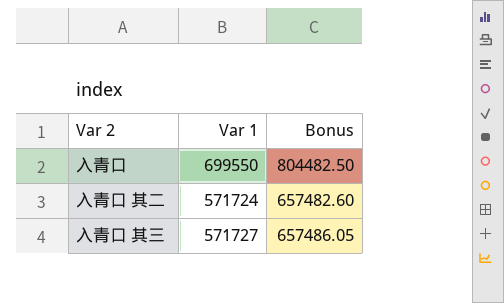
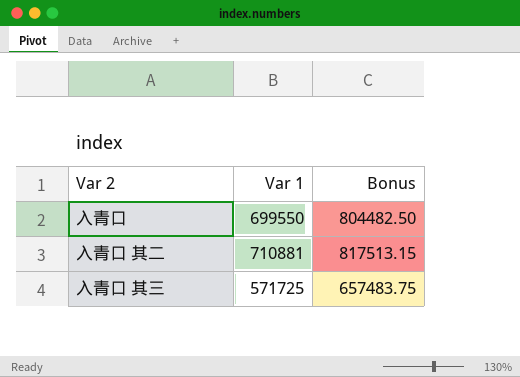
入青口 其二 | Var 1: 571724 -> 710881
入青口 其二 | Bonus: 657482.60 -> 817513.15
入青口 其三 | Var 1: 571727 -> 571725
入青口 其三 | Bonus: 657486.05 -> 657483.75

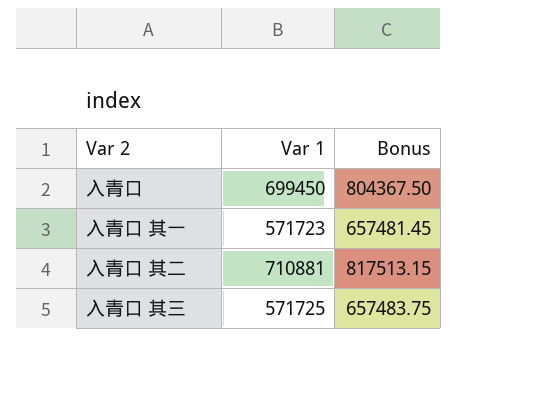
入青口 | Var 1: 699550 -> 699450
入青口 | Bonus: 804482.50 -> 804367.50
row 入青口 其一: none -> 571723 | 657481.45

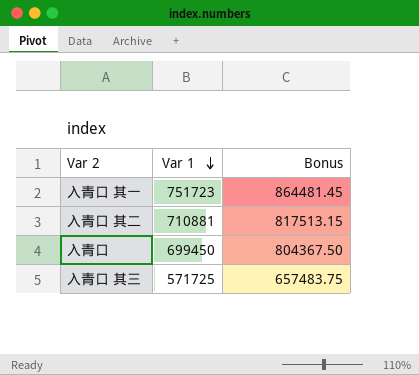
row order: none -> Var 1 descending
入青口 其一 | Var 1: 571723 -> 751723
入青口 其一 | Bonus: 657481.45 -> 864481.45

